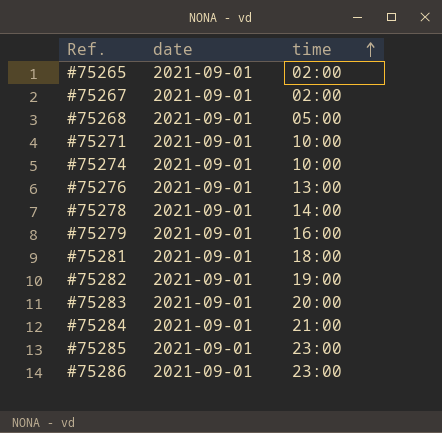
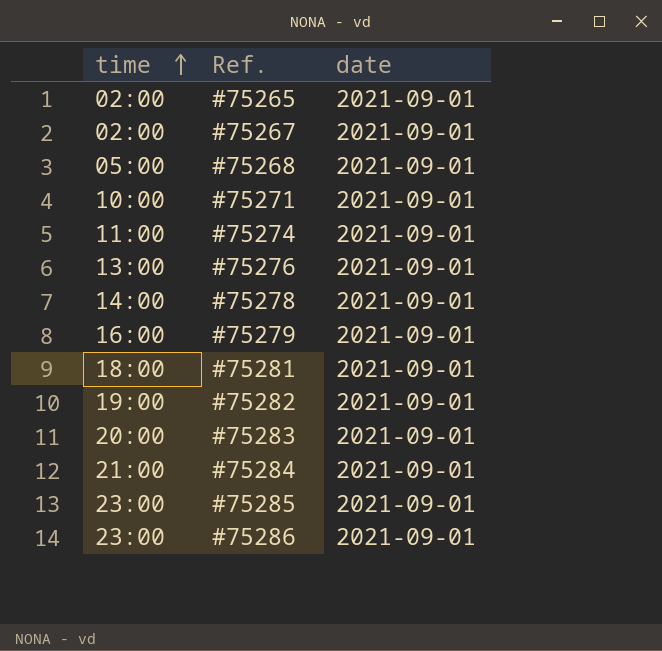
column time | position: 3 -> 1
#75274 | time: 10:00 -> 11:00

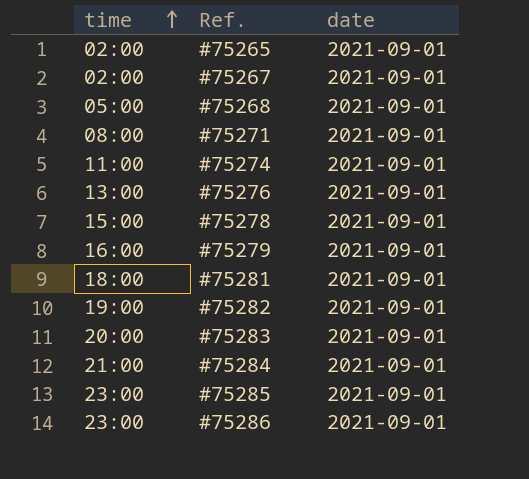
#75271 | time: 10:00 -> 08:00
#75278 | time: 14:00 -> 15:00

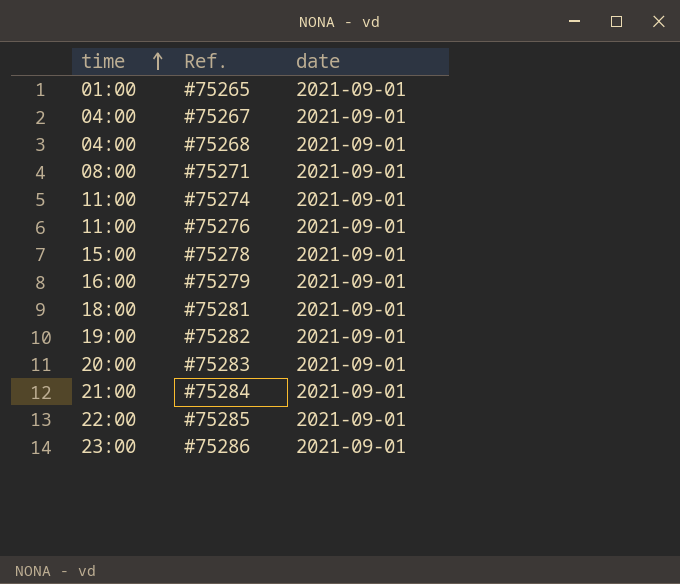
#75265 | time: 02:00 -> 01:00
#75267 | time: 02:00 -> 04:00
#75268 | time: 05:00 -> 04:00
#75276 | time: 13:00 -> 11:00
#75285 | time: 23:00 -> 22:00

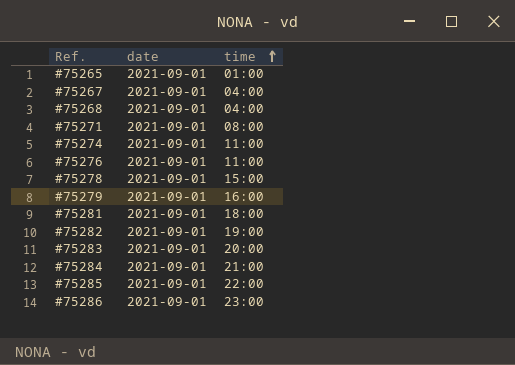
column time | position: 1 -> 3

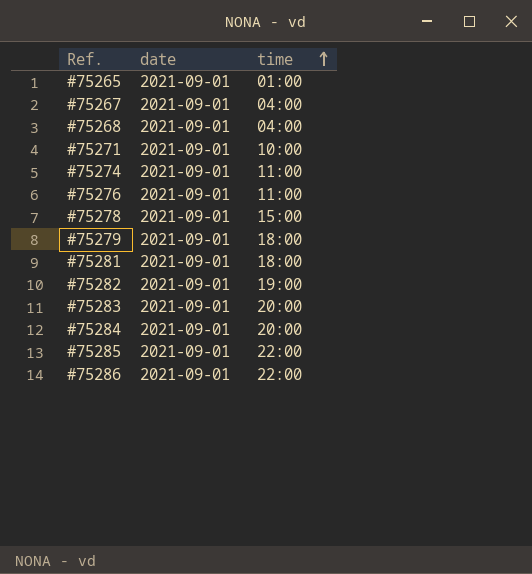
#75271 | time: 08:00 -> 10:00
#75279 | time: 16:00 -> 18:00
#75284 | time: 21:00 -> 20:00
#75286 | time: 23:00 -> 22:00

